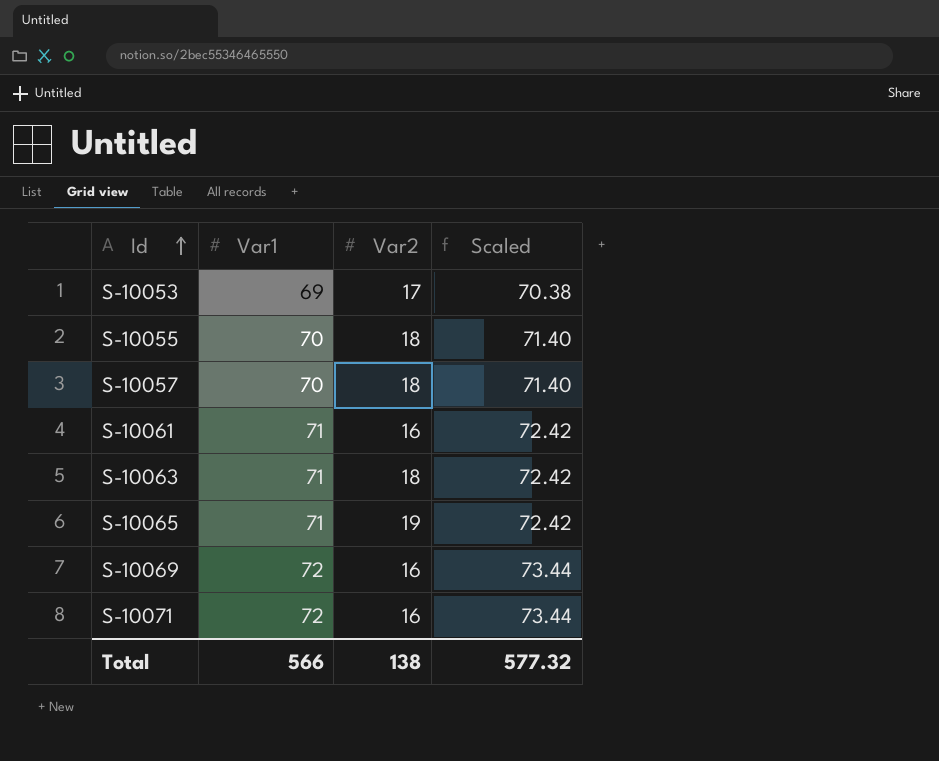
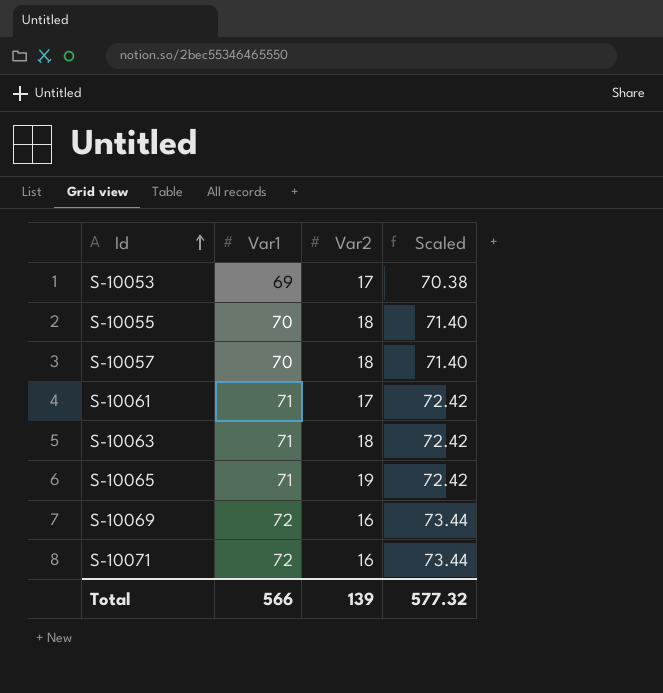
S-10061 | Var2: 16 -> 17
Total | Var2: 138 -> 139

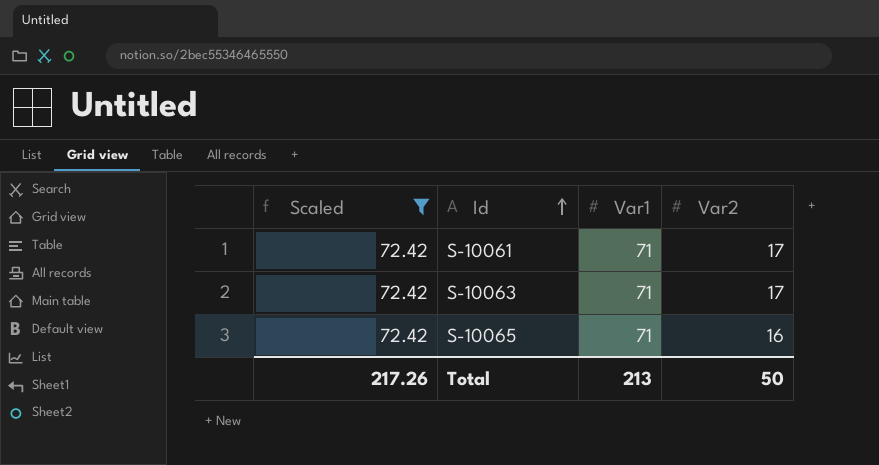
filter: none -> Scaled = 72.42
column Scaled | position: 4 -> 1
S-10063 | Var2: 18 -> 17
S-10065 | Var2: 19 -> 16
Total | Scaled: 577.32 -> 217.26
Total | Var1: 566 -> 213
Total | Var2: 139 -> 50

